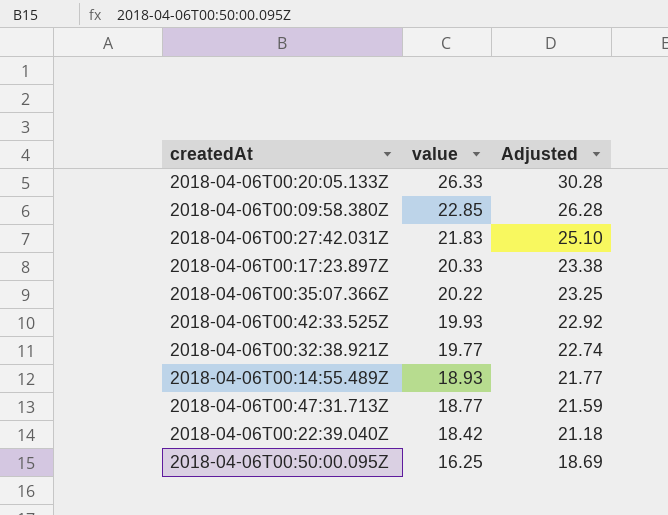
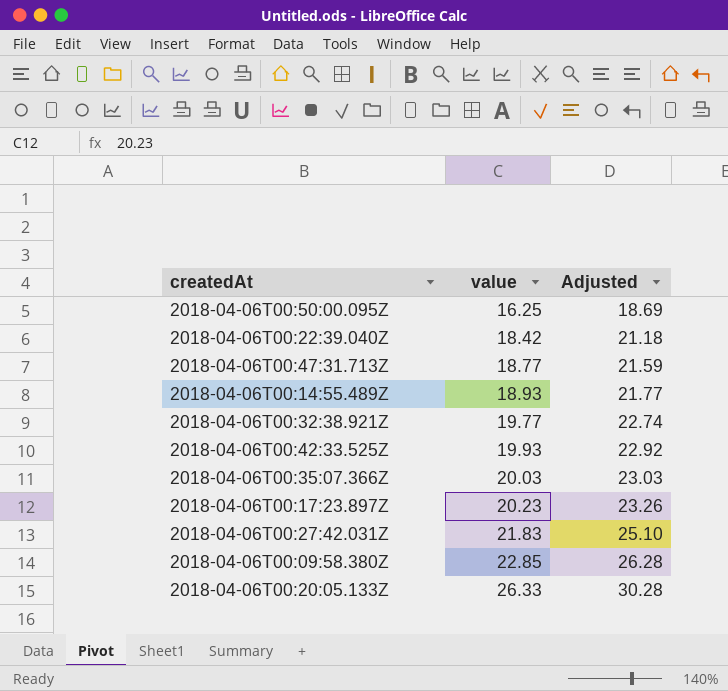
row order: value descending -> value ascending
2018-04-06T00:35:07.366Z | value: 20.22 -> 20.03
2018-04-06T00:35:07.366Z | Adjusted: 23.25 -> 23.03
2018-04-06T00:17:23.897Z | value: 20.33 -> 20.23
2018-04-06T00:17:23.897Z | Adjusted: 23.38 -> 23.26

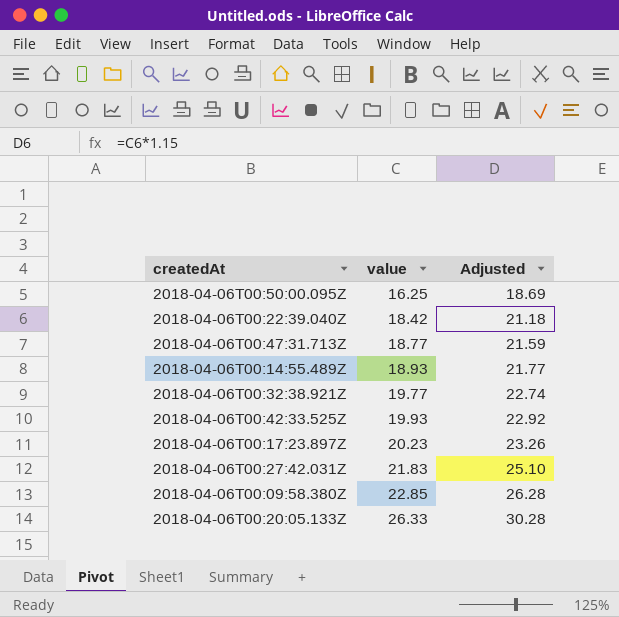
row 2018-04-06T00:35:07.366Z: 20.03 | 23.03 -> none

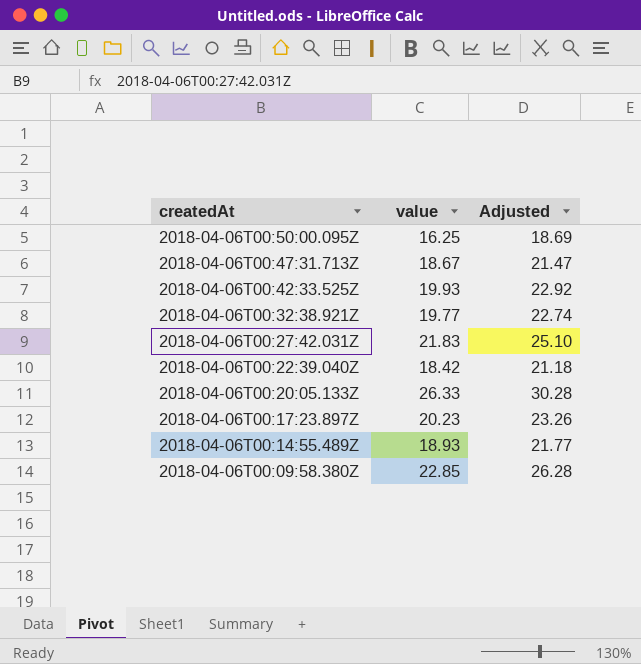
row order: value ascending -> createdAt descending
2018-04-06T00:47:31.713Z | value: 18.77 -> 18.67
2018-04-06T00:47:31.713Z | Adjusted: 21.59 -> 21.47

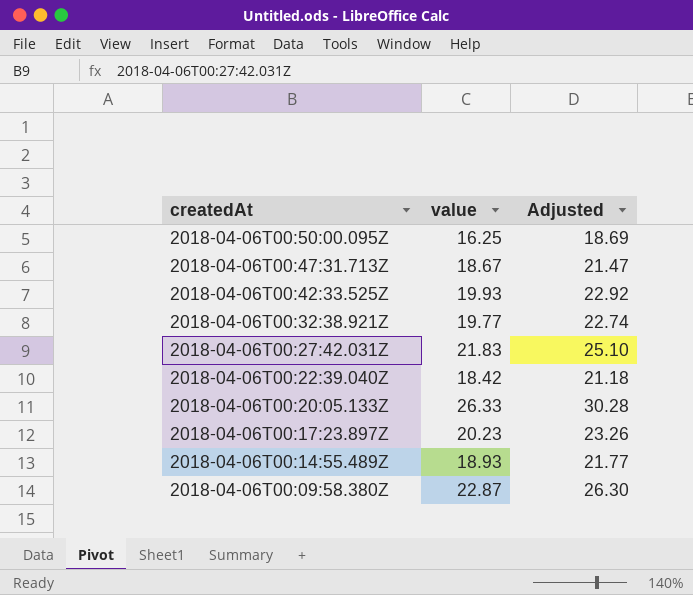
2018-04-06T00:09:58.380Z | value: 22.85 -> 22.87
2018-04-06T00:09:58.380Z | Adjusted: 26.28 -> 26.30

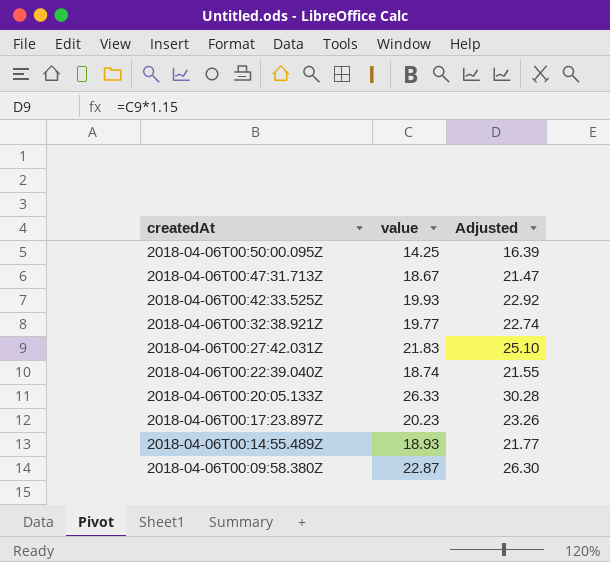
2018-04-06T00:50:00.095Z | value: 16.25 -> 14.25
2018-04-06T00:50:00.095Z | Adjusted: 18.69 -> 16.39
2018-04-06T00:22:39.040Z | value: 18.42 -> 18.74
2018-04-06T00:22:39.040Z | Adjusted: 21.18 -> 21.55

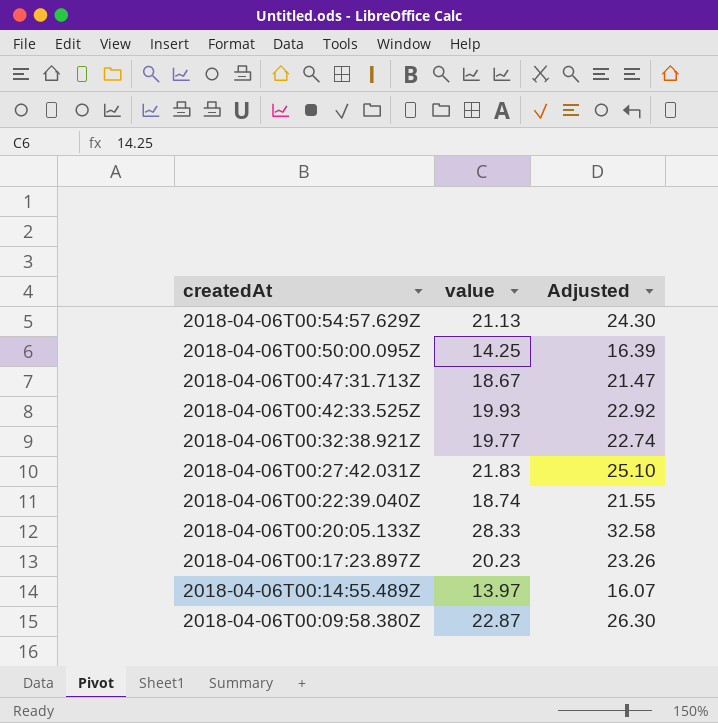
row 2018-04-06T00:54:57.629Z: none -> 21.13 | 24.30
2018-04-06T00:20:05.133Z | value: 26.33 -> 28.33
2018-04-06T00:20:05.133Z | Adjusted: 30.28 -> 32.58
2018-04-06T00:14:55.489Z | value: 18.93 -> 13.97
2018-04-06T00:14:55.489Z | Adjusted: 21.77 -> 16.07

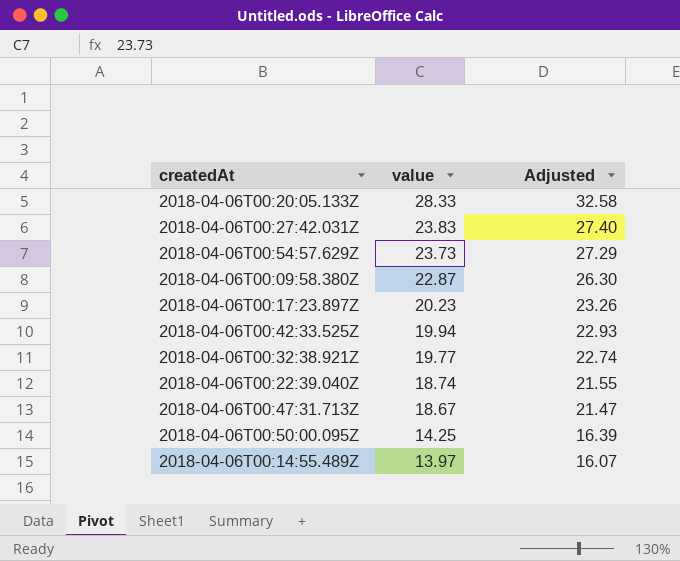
row order: createdAt descending -> value descending
2018-04-06T00:27:42.031Z | value: 21.83 -> 23.83
2018-04-06T00:27:42.031Z | Adjusted: 25.10 -> 27.40
2018-04-06T00:54:57.629Z | value: 21.13 -> 23.73
2018-04-06T00:54:57.629Z | Adjusted: 24.30 -> 27.29
2018-04-06T00:42:33.525Z | value: 19.93 -> 19.94
2018-04-06T00:42:33.525Z | Adjusted: 22.92 -> 22.93

